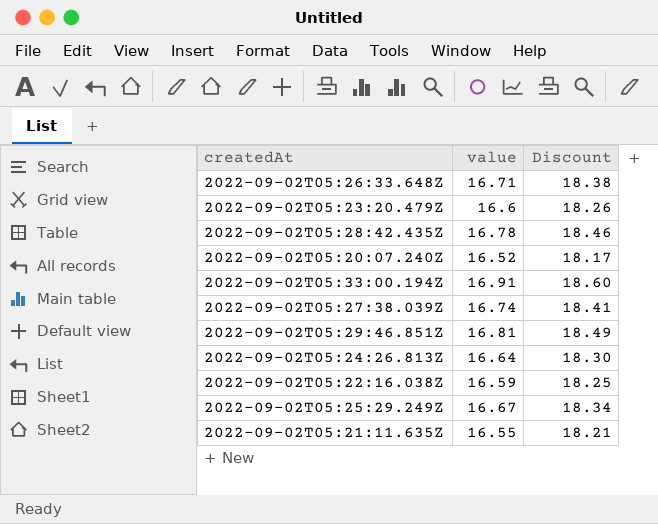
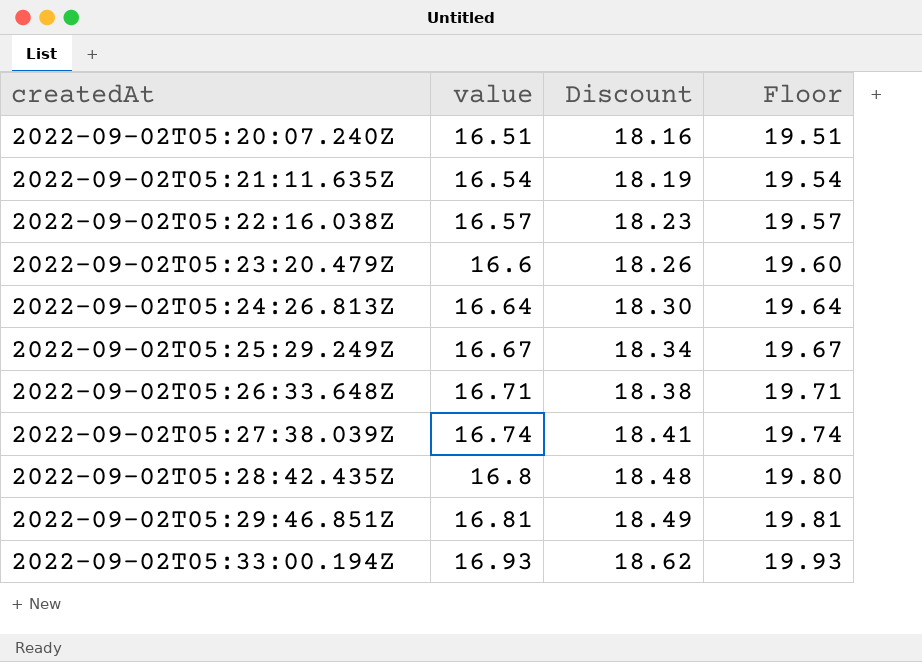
row order: none -> createdAt ascending
column Floor | formula: none -> [value] + 3
2022-09-02T05:20:07.240Z | value: 16.52 -> 16.51
2022-09-02T05:20:07.240Z | Discount: 18.17 -> 18.16
2022-09-02T05:21:11.635Z | value: 16.55 -> 16.54
2022-09-02T05:21:11.635Z | Discount: 18.21 -> 18.19
2022-09-02T05:22:16.038Z | value: 16.59 -> 16.57
2022-09-02T05:22:16.038Z | Discount: 18.25 -> 18.23
2022-09-02T05:28:42.435Z | value: 16.78 -> 16.8
2022-09-02T05:28:42.435Z | Discount: 18.46 -> 18.48
2022-09-02T05:33:00.194Z | value: 16.91 -> 16.93
2022-09-02T05:33:00.194Z | Discount: 18.60 -> 18.62

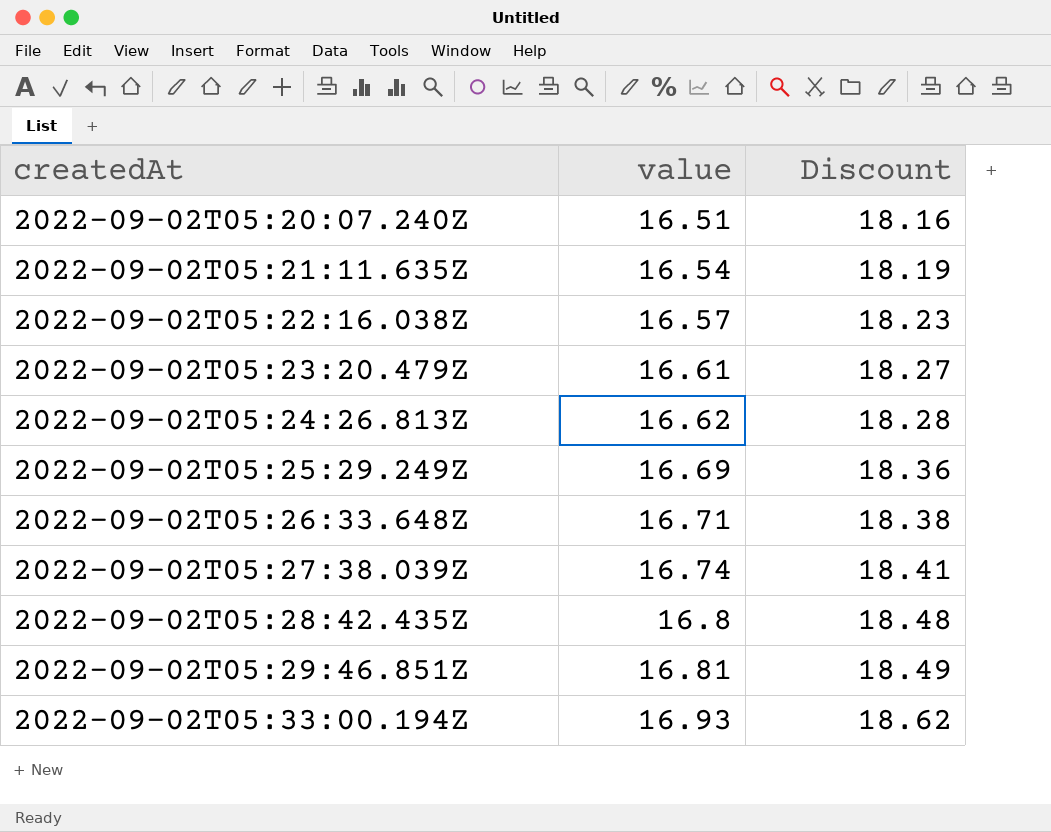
column Floor | formula: [value] + 3 -> none
2022-09-02T05:23:20.479Z | value: 16.6 -> 16.61
2022-09-02T05:23:20.479Z | Discount: 18.26 -> 18.27
2022-09-02T05:24:26.813Z | value: 16.64 -> 16.62
2022-09-02T05:24:26.813Z | Discount: 18.30 -> 18.28
2022-09-02T05:25:29.249Z | value: 16.67 -> 16.69
2022-09-02T05:25:29.249Z | Discount: 18.34 -> 18.36

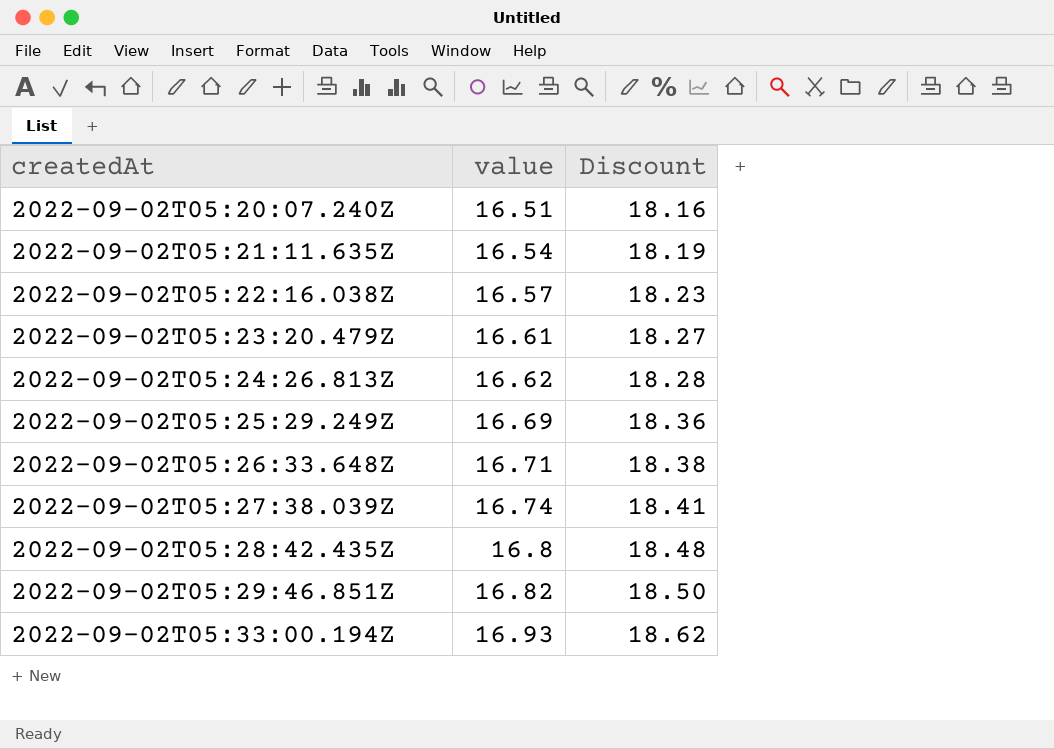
2022-09-02T05:29:46.851Z | value: 16.81 -> 16.82
2022-09-02T05:29:46.851Z | Discount: 18.49 -> 18.50

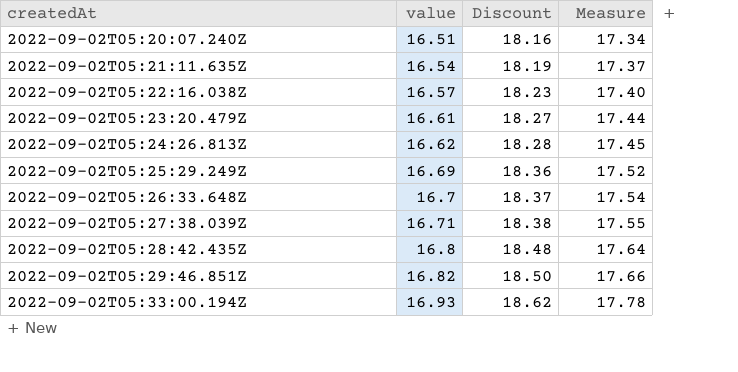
column Measure | formula: none -> [value] * 1.05
2022-09-02T05:26:33.648Z | value: 16.71 -> 16.7
2022-09-02T05:26:33.648Z | Discount: 18.38 -> 18.37
2022-09-02T05:27:38.039Z | value: 16.74 -> 16.71
2022-09-02T05:27:38.039Z | Discount: 18.41 -> 18.38

